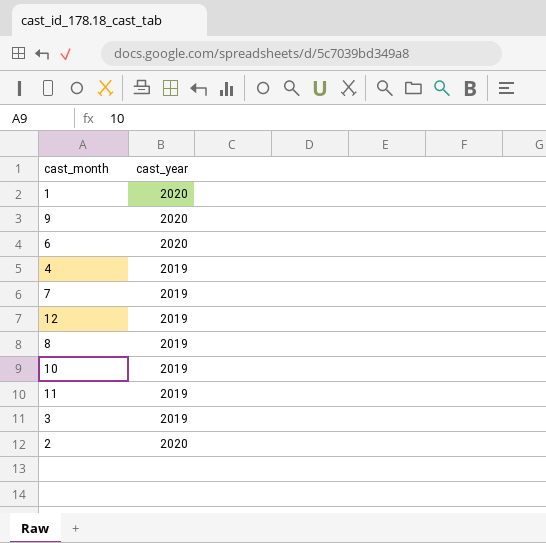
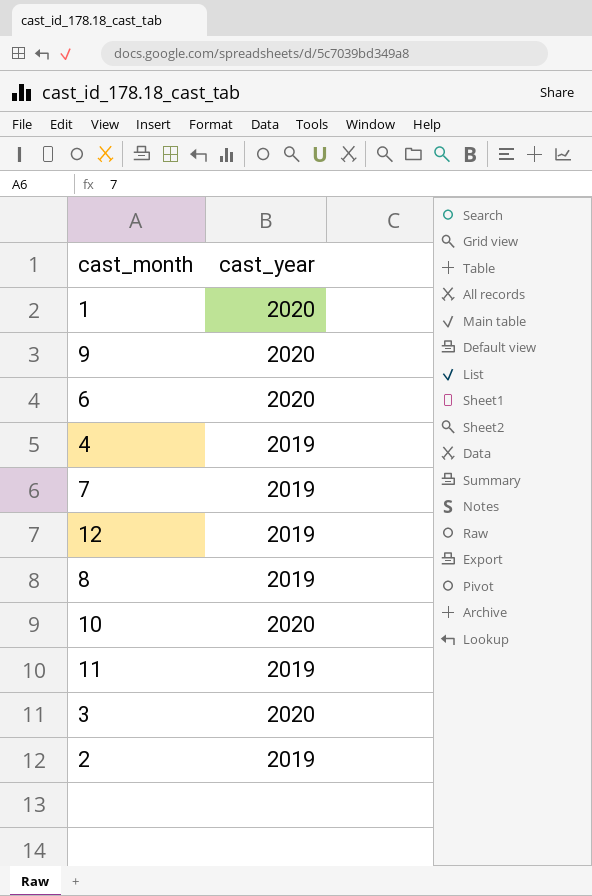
10 | cast_year: 2019 -> 2020
3 | cast_year: 2019 -> 2020
2 | cast_year: 2020 -> 2019

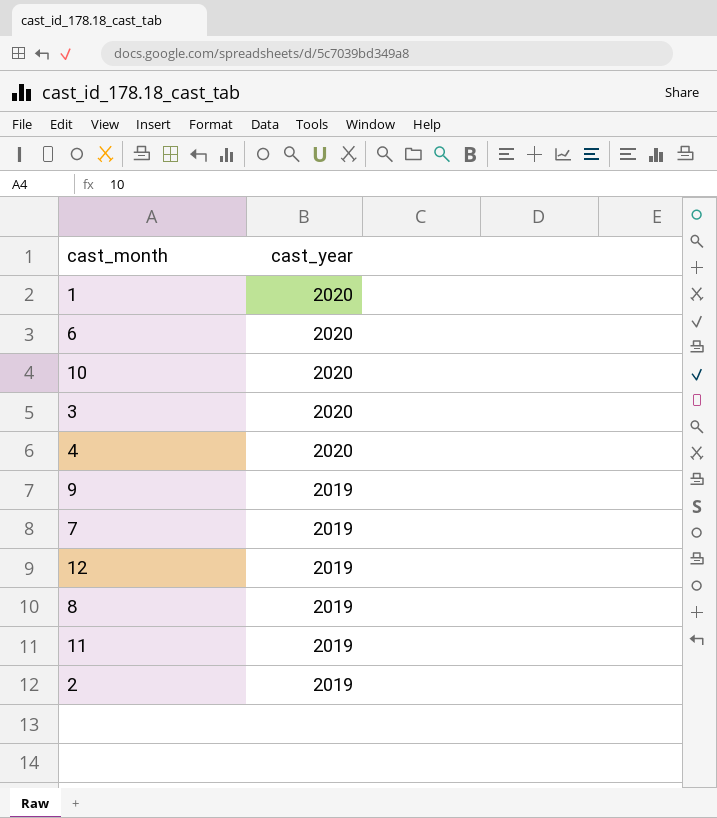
row order: none -> cast_year descending
4 | cast_year: 2019 -> 2020
9 | cast_year: 2020 -> 2019

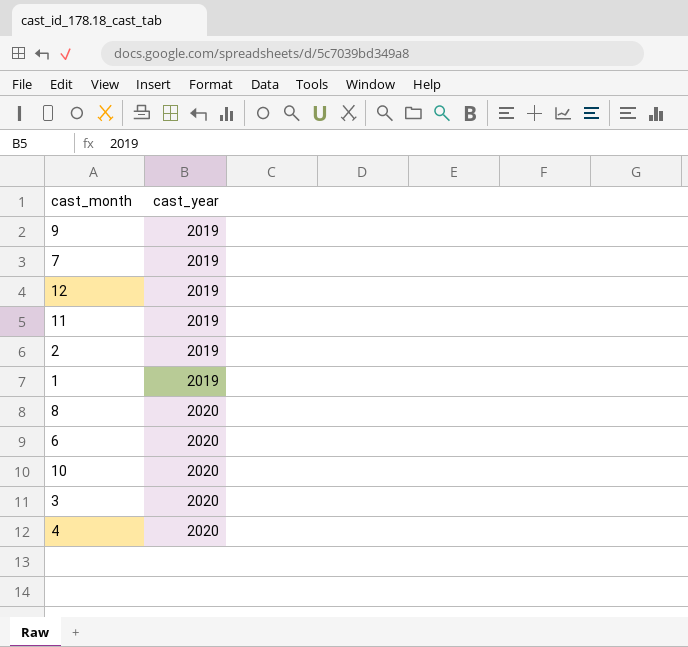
row order: cast_year descending -> cast_year ascending
1 | cast_year: 2020 -> 2019
8 | cast_year: 2019 -> 2020

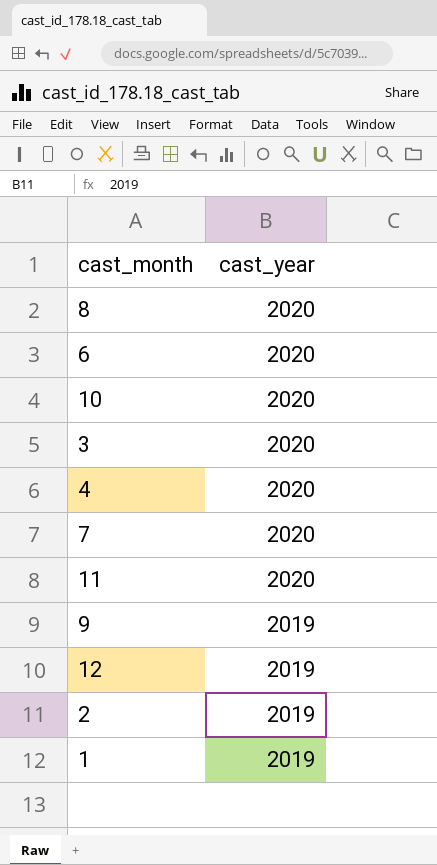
row order: cast_year ascending -> cast_year descending
7 | cast_year: 2019 -> 2020
11 | cast_year: 2019 -> 2020

